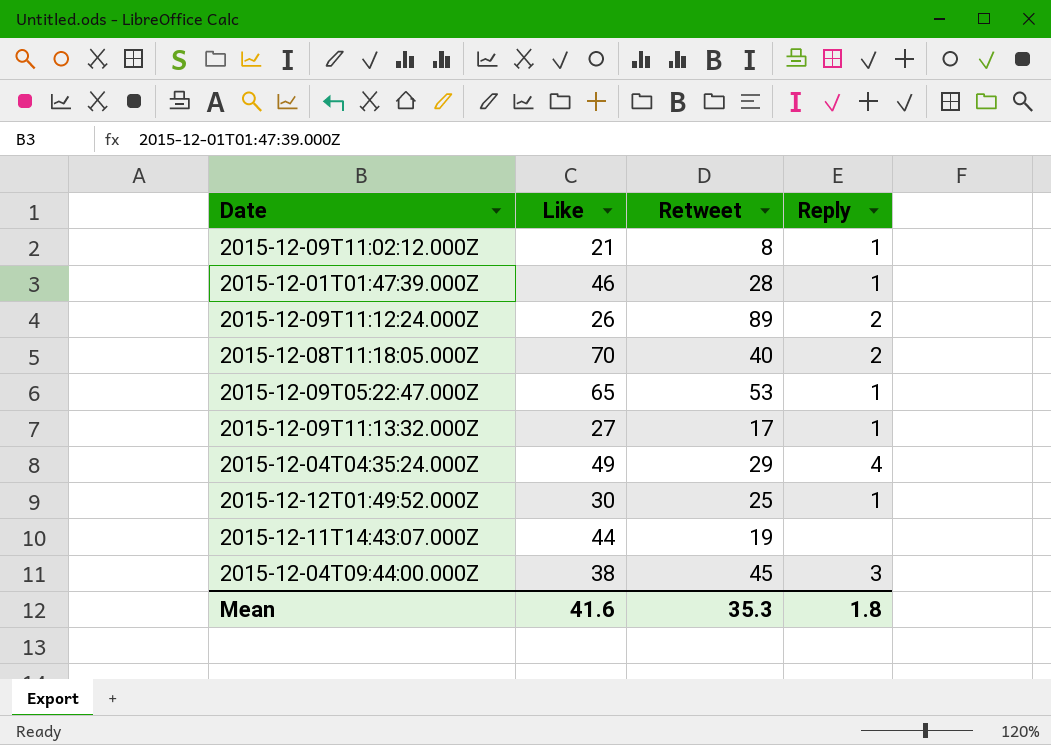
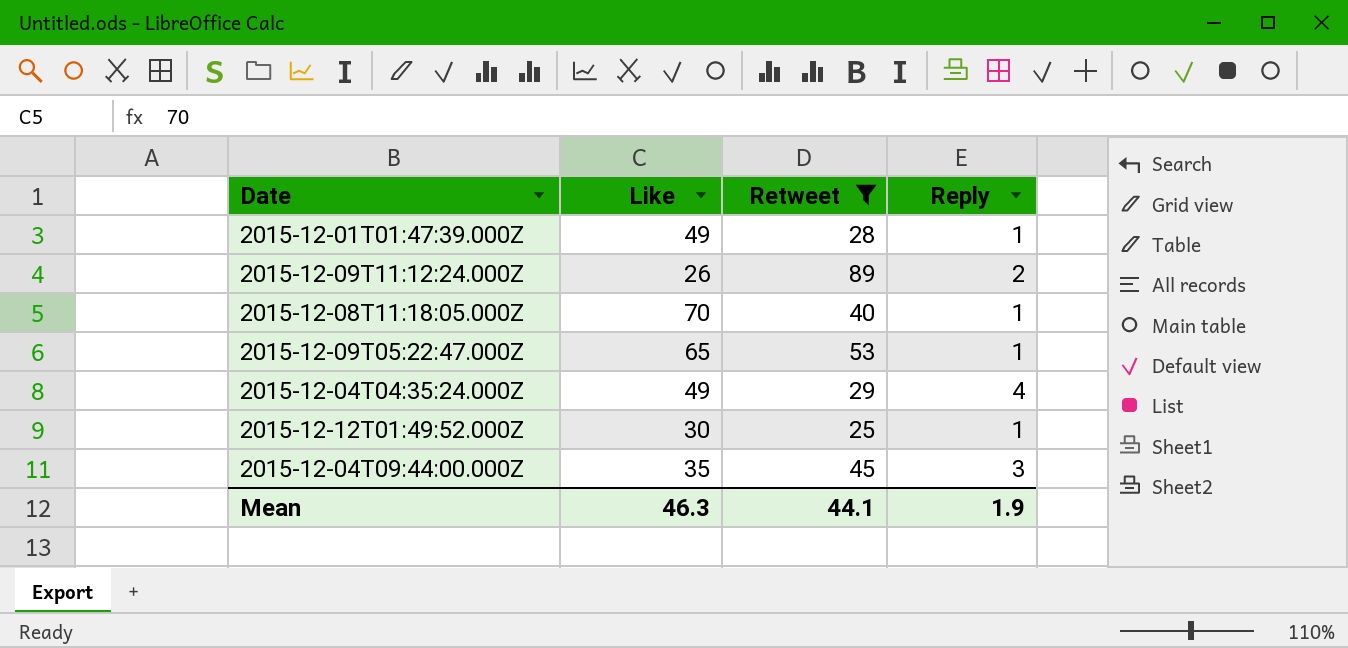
filter: none -> Retweet >= 25
2015-12-01T01:47:39.000Z | Like: 46 -> 49
2015-12-08T11:18:05.000Z | Reply: 2 -> 1
2015-12-04T09:44:00.000Z | Like: 38 -> 35
Mean | Like: 41.6 -> 46.3
Mean | Retweet: 35.3 -> 44.1
Mean | Reply: 1.8 -> 1.9

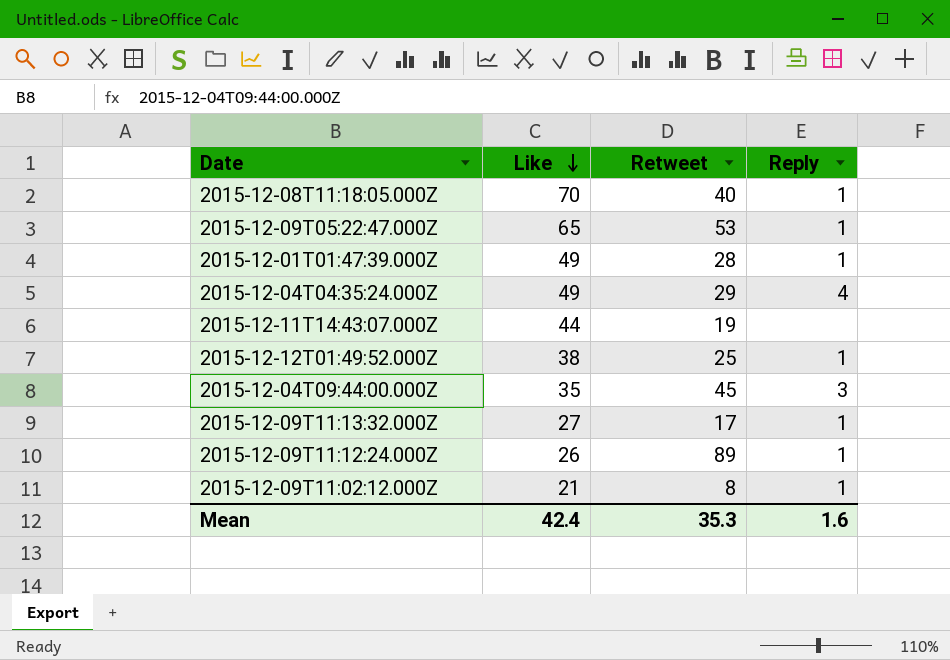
filter: Retweet >= 25 -> none
row order: none -> Like descending
2015-12-12T01:49:52.000Z | Like: 30 -> 38
2015-12-09T11:12:24.000Z | Reply: 2 -> 1
Mean | Like: 46.3 -> 42.4
Mean | Retweet: 44.1 -> 35.3
Mean | Reply: 1.9 -> 1.6

